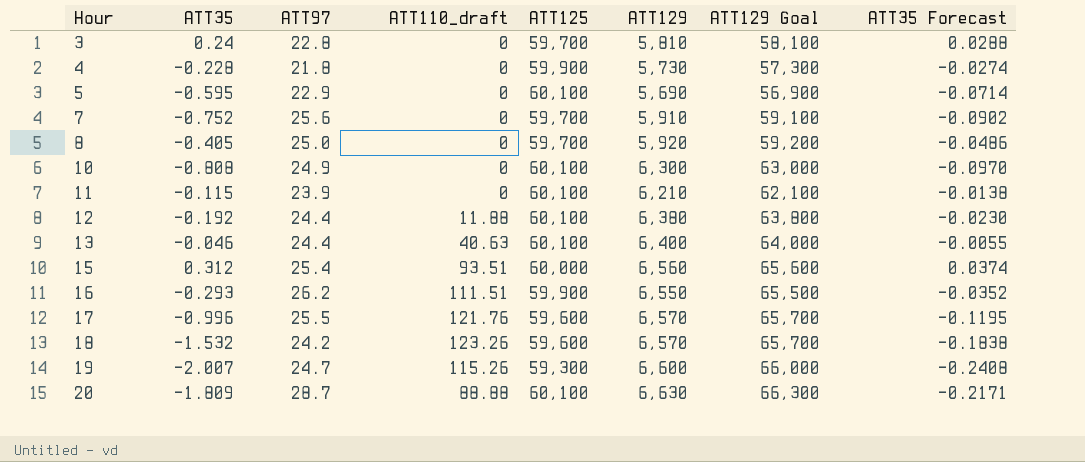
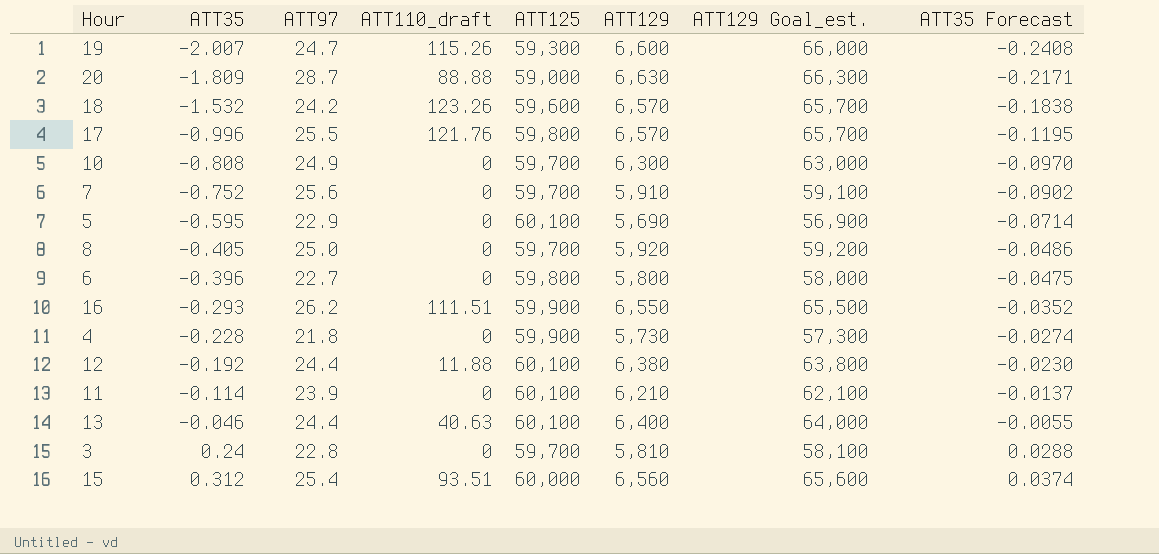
row order: Hour ascending -> ATT35 ascending
column name: ATT129 Goal -> ATT129 Goal_est.
20 | ATT125: 60,100 -> 59,000
17 | ATT125: 59,600 -> 59,800
10 | ATT125: 60,100 -> 59,700
row 6: none -> -0.396 | 22.7 | 0 | 59,800 | 5,800 | 58,000 | -0.0475
11 | ATT35: -0.115 -> -0.114
11 | ATT35 Forecast: -0.0138 -> -0.0137

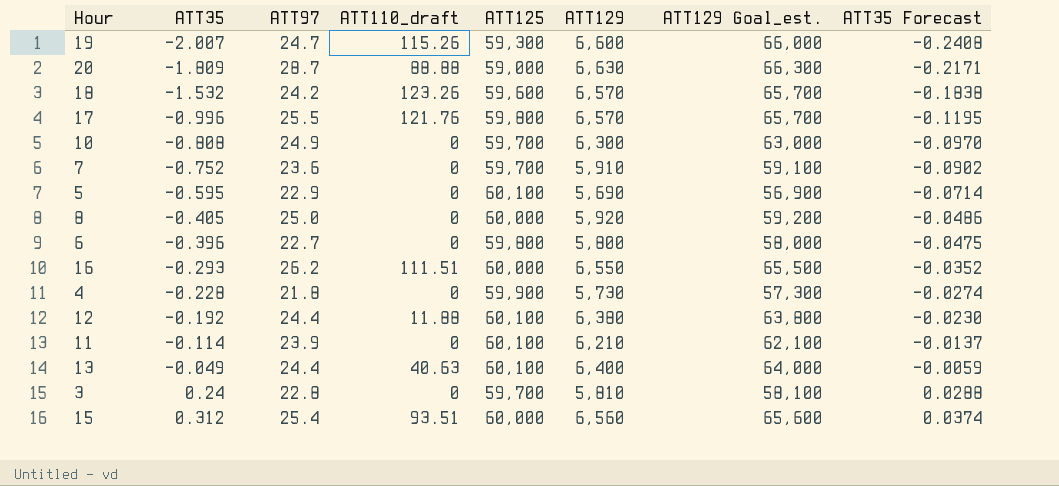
7 | ATT97: 25.6 -> 23.6
8 | ATT125: 59,700 -> 60,000
16 | ATT125: 59,900 -> 60,000
13 | ATT35: -0.046 -> -0.049
13 | ATT35 Forecast: -0.0055 -> -0.0059

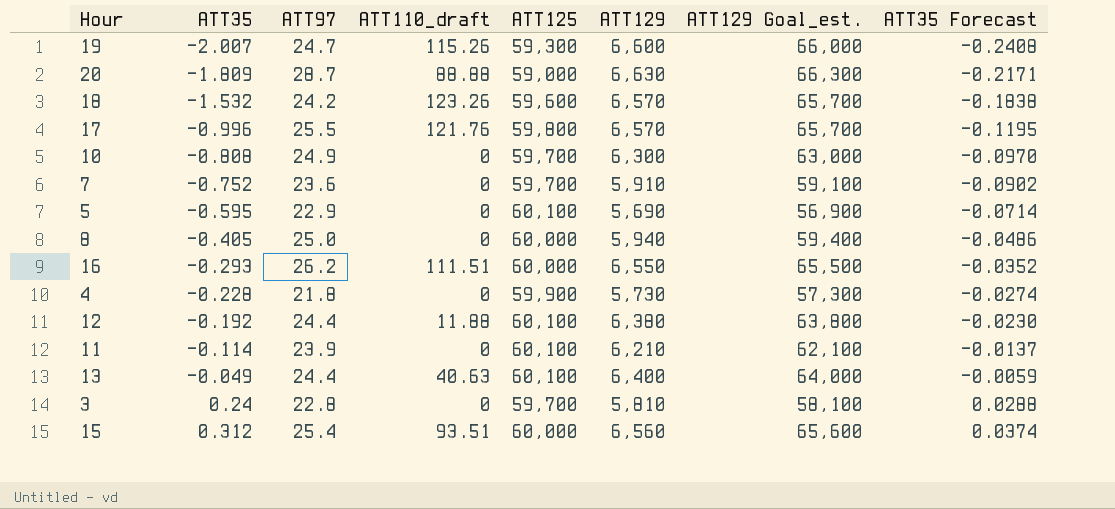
row 6: -0.396 | 22.7 | 0 | 59,800 | 5,800 | 58,000 | -0.0475 -> none
8 | ATT129: 5,920 -> 5,940
8 | ATT129 Goal_est.: 59,200 -> 59,400

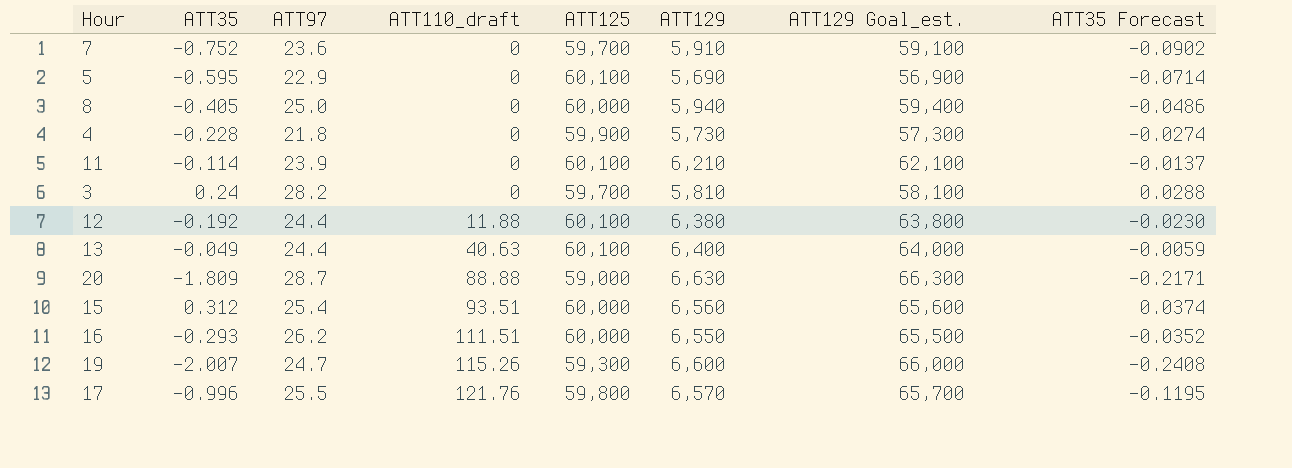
row order: ATT35 ascending -> ATT110_draft ascending
row 18: -1.532 | 24.2 | 123.26 | 59,600 | 6,570 | 65,700 | -0.1838 -> none
row 10: -0.808 | 24.9 | 0 | 59,700 | 6,300 | 63,000 | -0.0970 -> none
3 | ATT97: 22.8 -> 28.2

